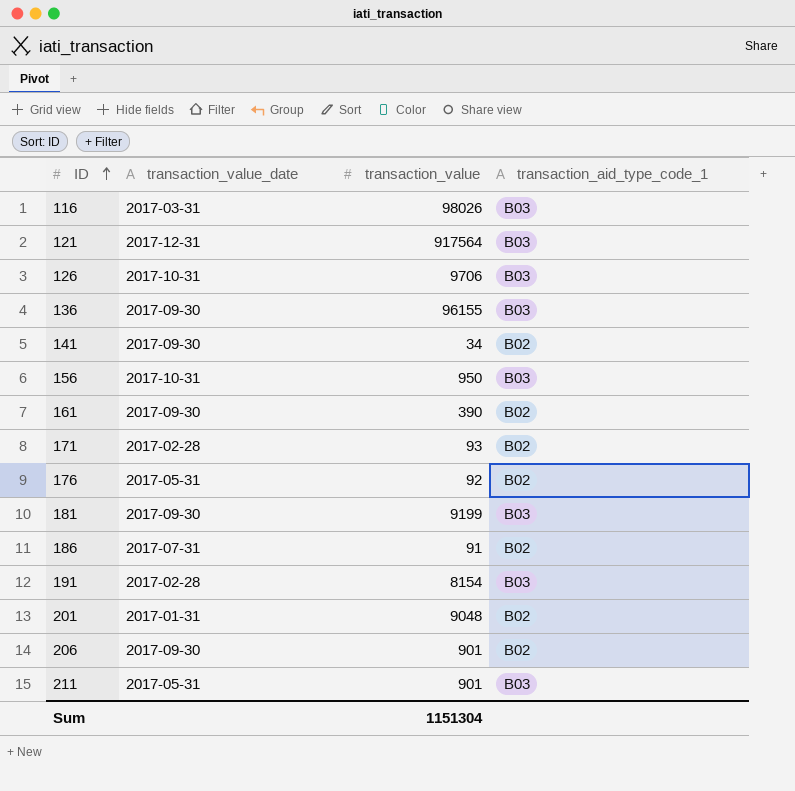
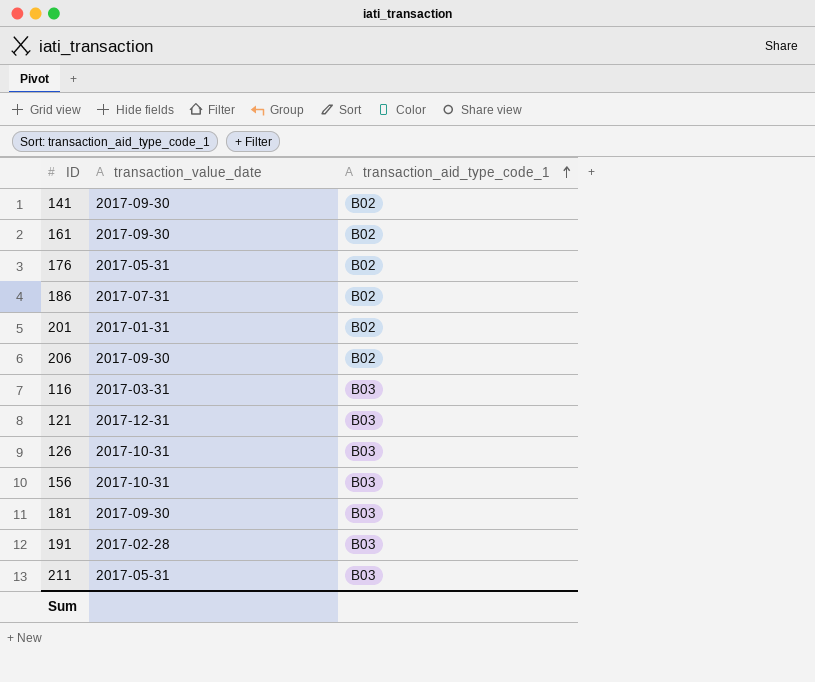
row order: ID ascending -> transaction_aid_type_code_1 ascending
column transaction_value | position: 3 -> none
row 136: 2017-09-30 | 96155 | B03 -> none
row 171: 2017-02-28 | 93 | B02 -> none

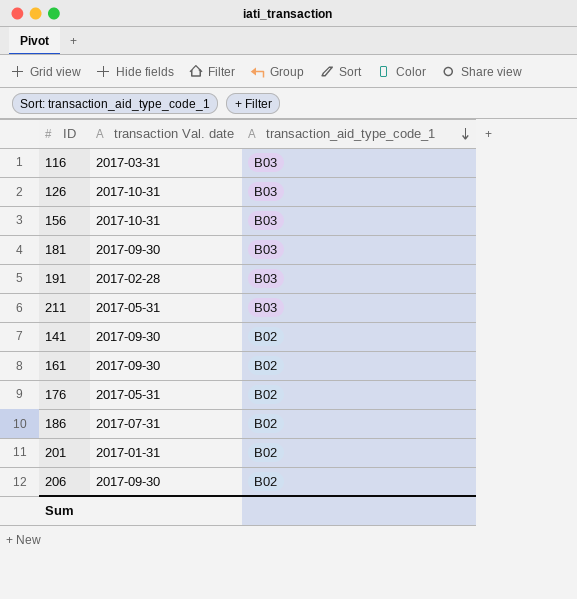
row order: transaction_aid_type_code_1 ascending -> transaction_aid_type_code_1 descending
column name: transaction_value_date -> transaction Val. date
row 121: 2017-12-31 | B03 -> none

